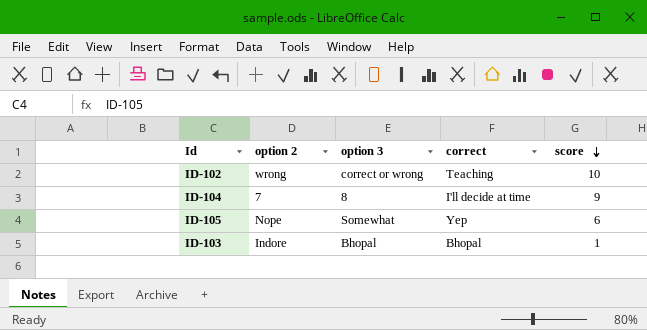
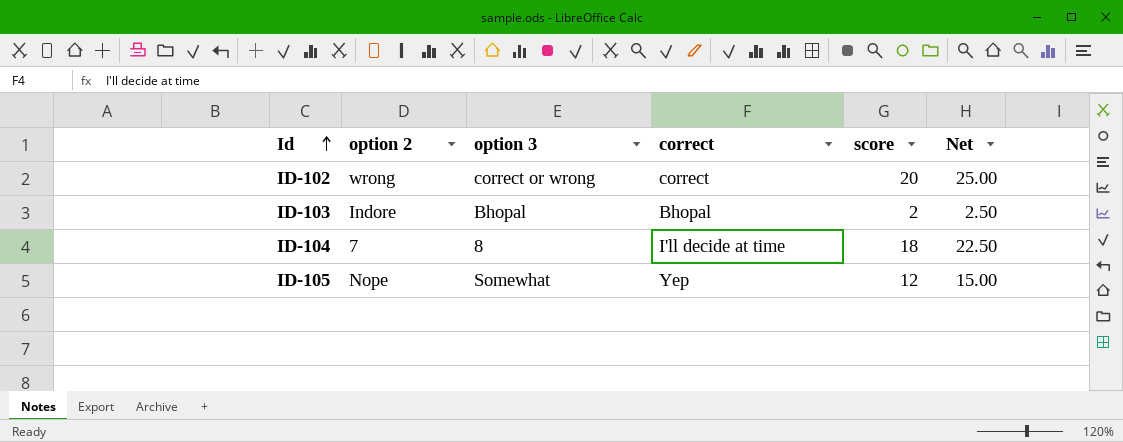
row order: score descending -> Id ascending
column Net | formula: none -> [score] * 1.25
ID-102 | correct: Teaching -> correct
ID-102 | score: 10 -> 20
ID-103 | score: 1 -> 2
ID-104 | score: 9 -> 18
ID-105 | score: 6 -> 12

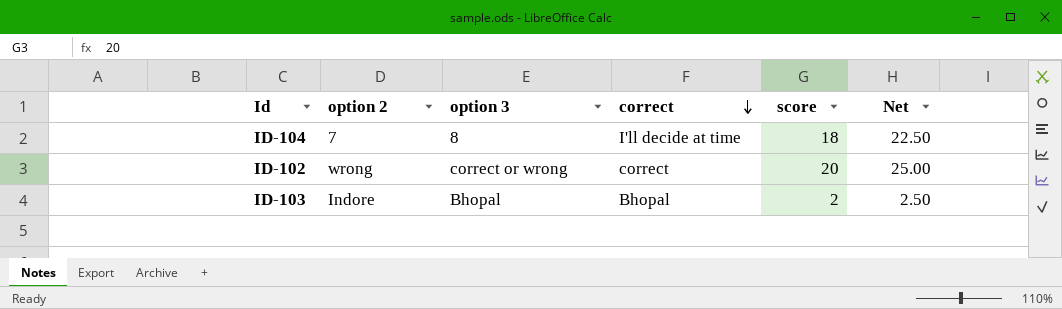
row order: Id ascending -> correct descending
row ID-105: Nope | Somewhat | Yep | 12 | 15.00 -> none

